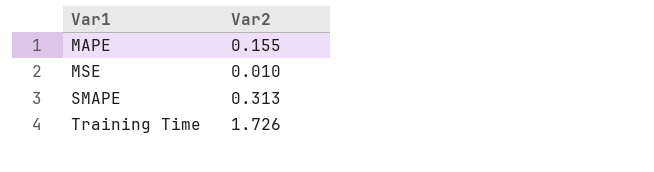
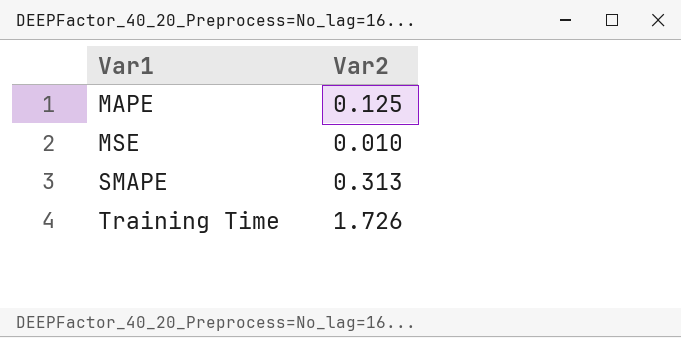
MAPE | Var2: 0.155 -> 0.125

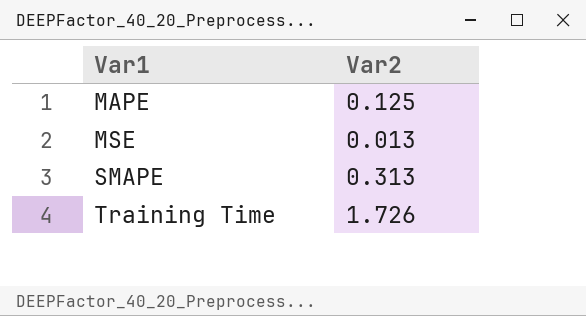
MSE | Var2: 0.010 -> 0.013

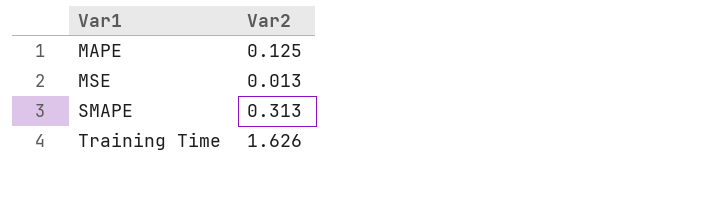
Training Time | Var2: 1.726 -> 1.626

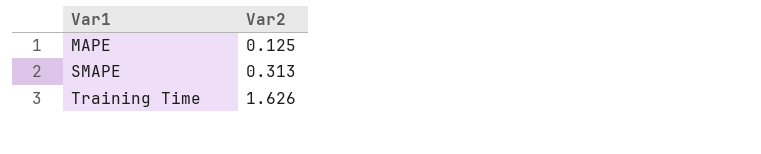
row MSE: 0.013 -> none

